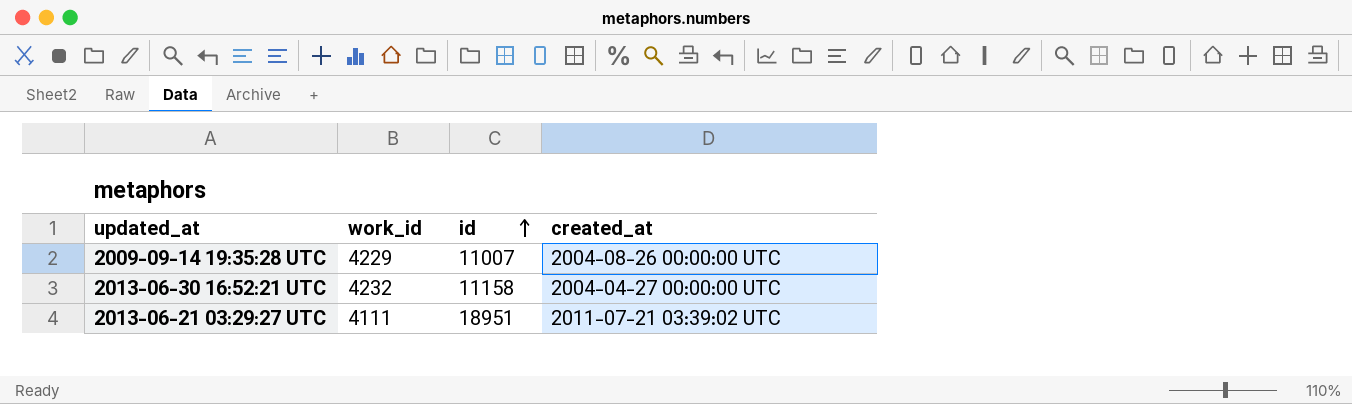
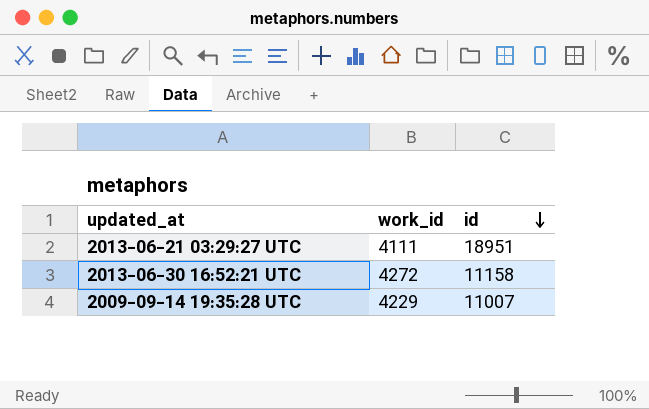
row order: id ascending -> id descending
column created_at | position: 4 -> none
2013-06-30 16:52:21 UTC | work_id: 4232 -> 4272

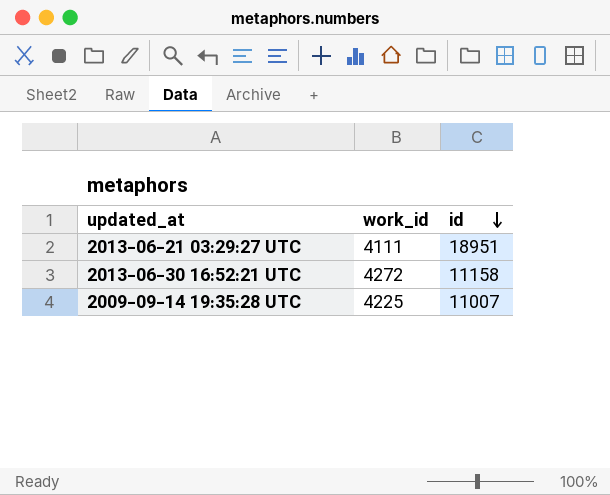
2009-09-14 19:35:28 UTC | work_id: 4229 -> 4225

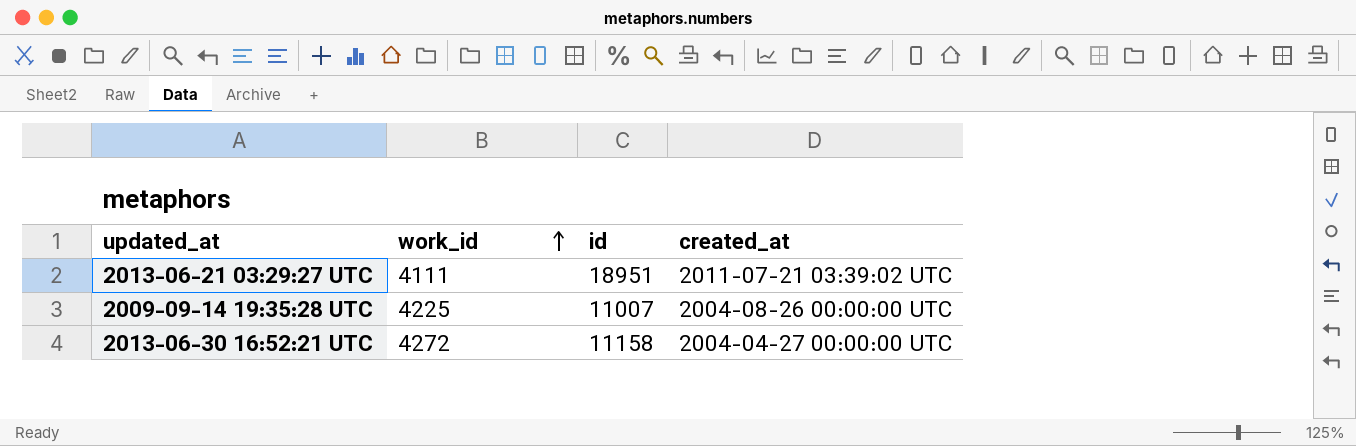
row order: id descending -> work_id ascending
column created_at | position: none -> 4

